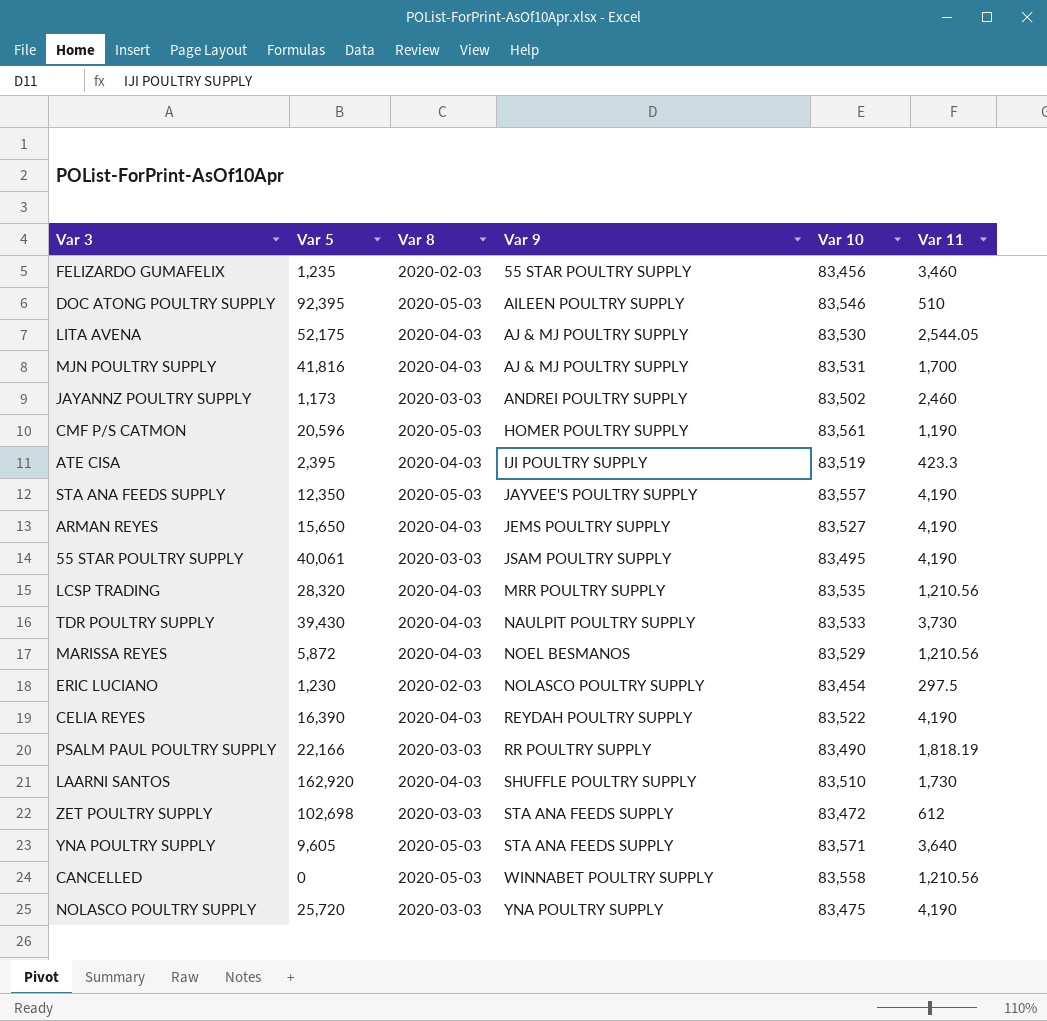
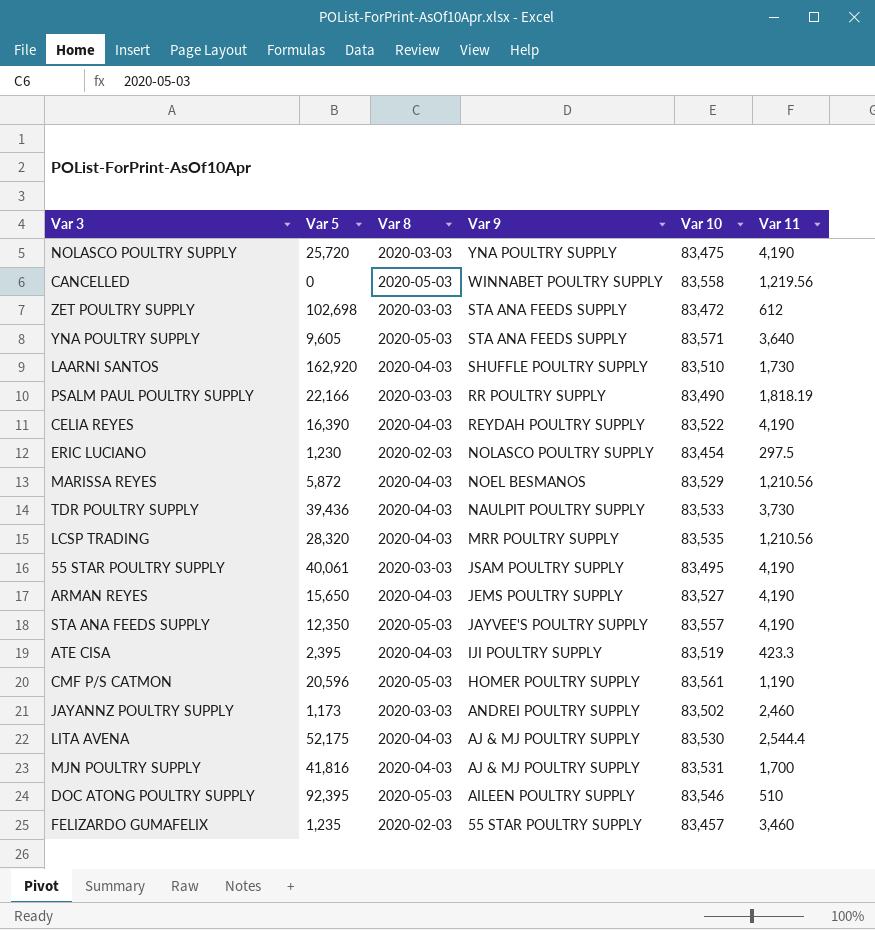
row order: Var 9 ascending -> Var 9 descending
CANCELLED | Var 11: 1,210.56 -> 1,219.56
TDR POULTRY SUPPLY | Var 5: 39,430 -> 39,436
LITA AVENA | Var 11: 2,544.05 -> 2,544.4
FELIZARDO GUMAFELIX | Var 10: 83,456 -> 83,457

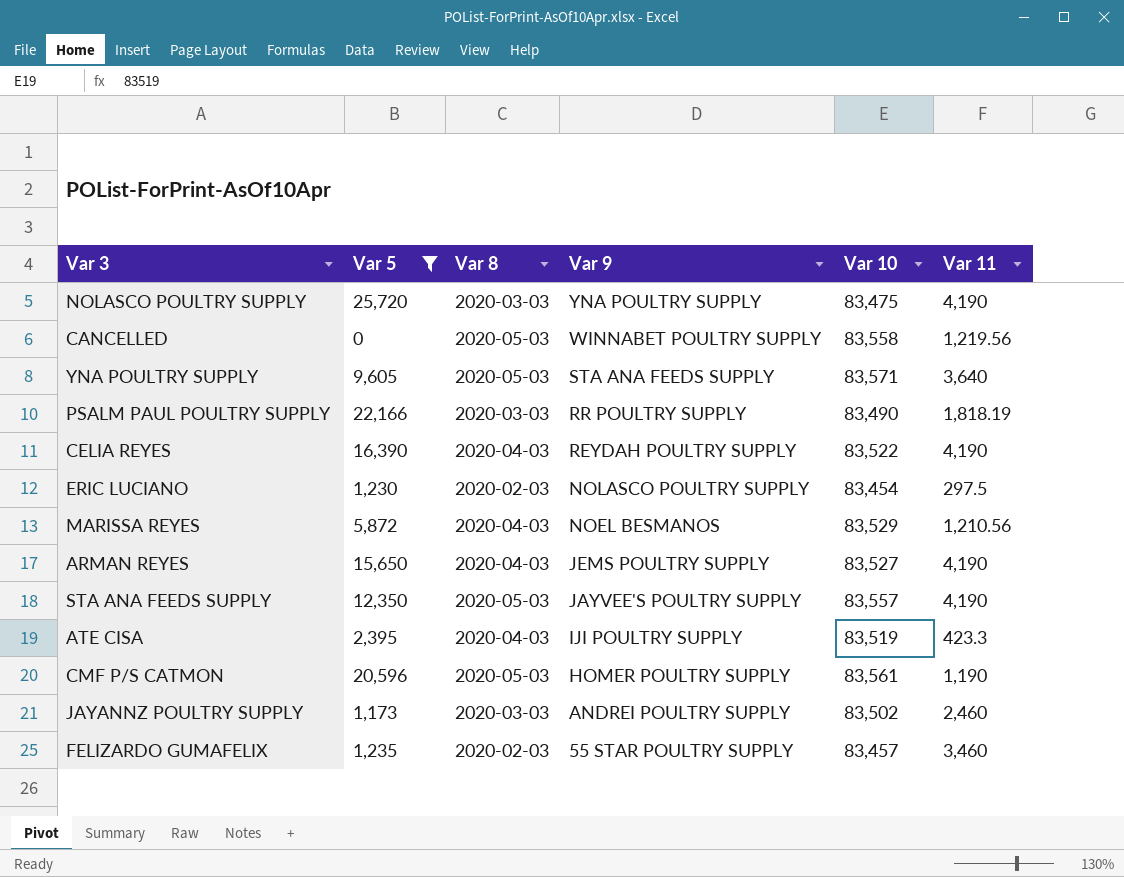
filter: none -> Var 5 <= 25,720

